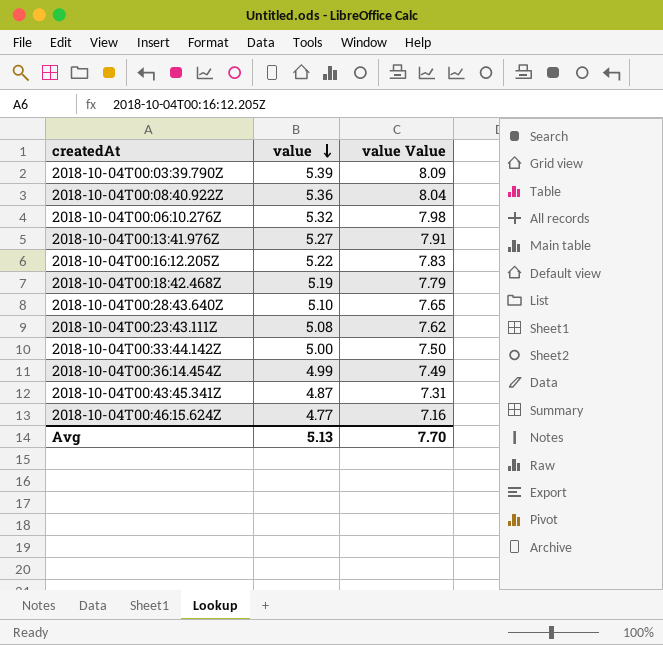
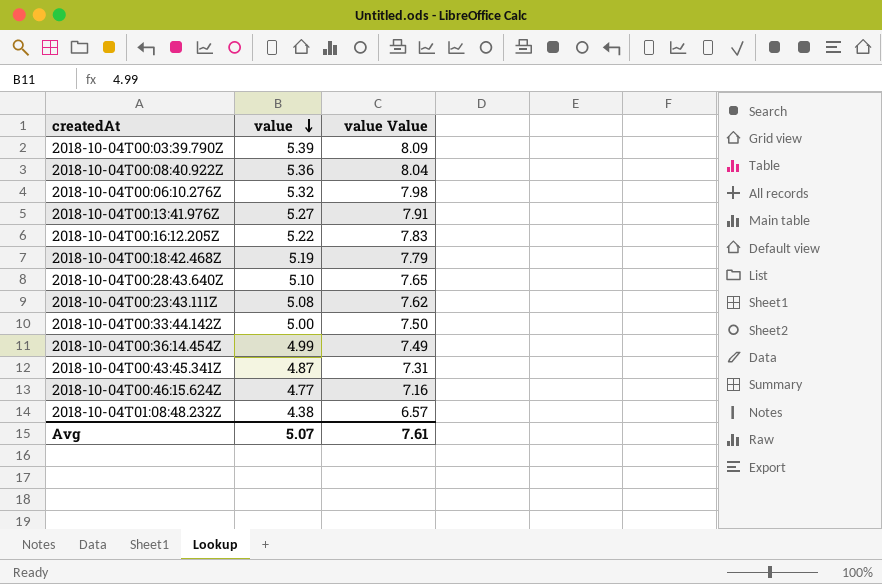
row 2018-10-04T01:08:48.232Z: none -> 4.38 | 6.57
Avg | value: 5.13 -> 5.07
Avg | value Value: 7.70 -> 7.61

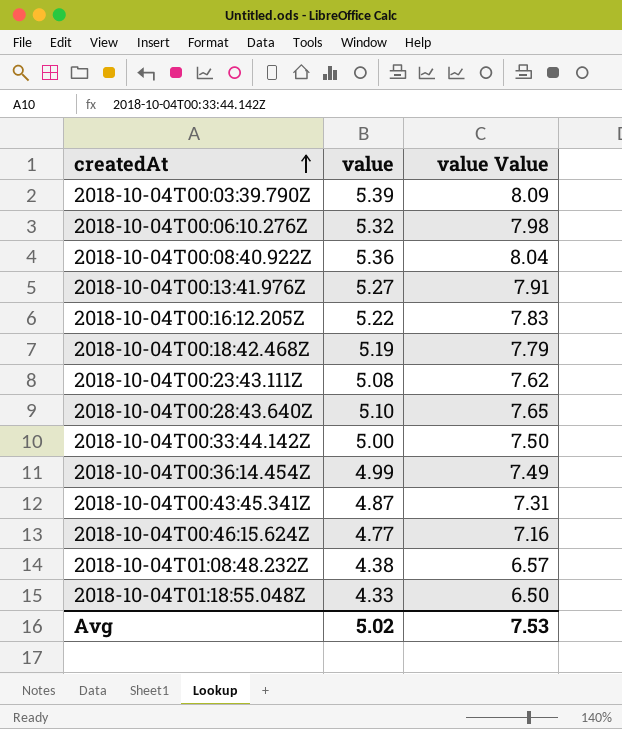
row order: value descending -> createdAt ascending
row 2018-10-04T01:18:55.048Z: none -> 4.33 | 6.50
Avg | value: 5.07 -> 5.02
Avg | value Value: 7.61 -> 7.53

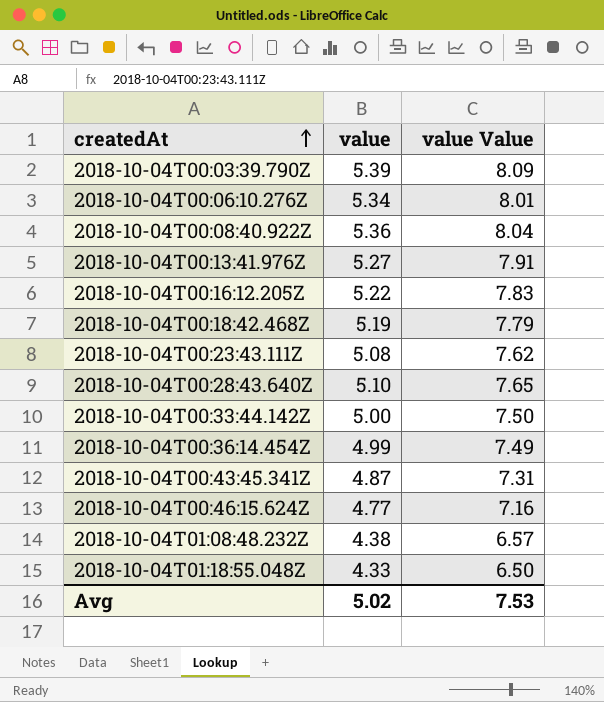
2018-10-04T00:06:10.276Z | value: 5.32 -> 5.34
2018-10-04T00:06:10.276Z | value Value: 7.98 -> 8.01

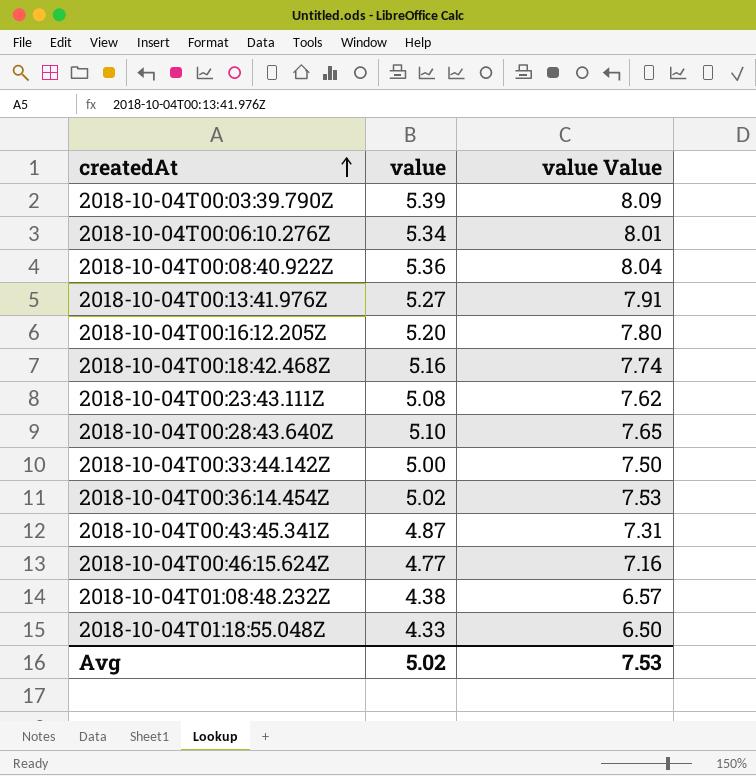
2018-10-04T00:16:12.205Z | value: 5.22 -> 5.20
2018-10-04T00:16:12.205Z | value Value: 7.83 -> 7.80
2018-10-04T00:18:42.468Z | value: 5.19 -> 5.16
2018-10-04T00:18:42.468Z | value Value: 7.79 -> 7.74
2018-10-04T00:36:14.454Z | value: 4.99 -> 5.02
2018-10-04T00:36:14.454Z | value Value: 7.49 -> 7.53

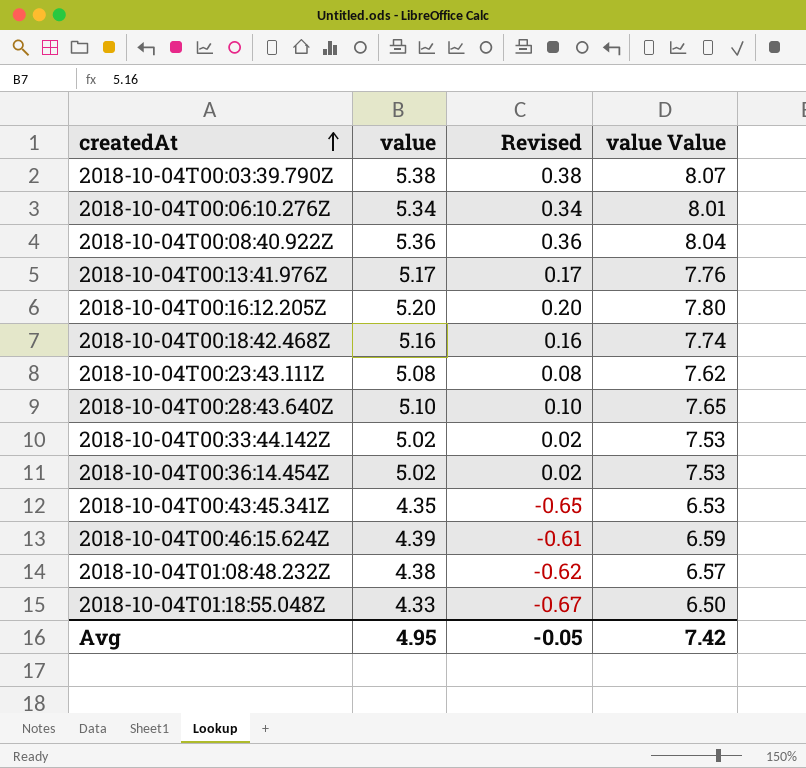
column Revised | formula: none -> [value] - 5
2018-10-04T00:03:39.790Z | value: 5.39 -> 5.38
2018-10-04T00:03:39.790Z | value Value: 8.09 -> 8.07
2018-10-04T00:13:41.976Z | value: 5.27 -> 5.17
2018-10-04T00:13:41.976Z | value Value: 7.91 -> 7.76
2018-10-04T00:33:44.142Z | value: 5.00 -> 5.02
2018-10-04T00:33:44.142Z | value Value: 7.50 -> 7.53
2018-10-04T00:43:45.341Z | value: 4.87 -> 4.35
2018-10-04T00:43:45.341Z | value Value: 7.31 -> 6.53
2018-10-04T00:46:15.624Z | value: 4.77 -> 4.39
2018-10-04T00:46:15.624Z | value Value: 7.16 -> 6.59
Avg | value: 5.02 -> 4.95
Avg | value Value: 7.53 -> 7.42

